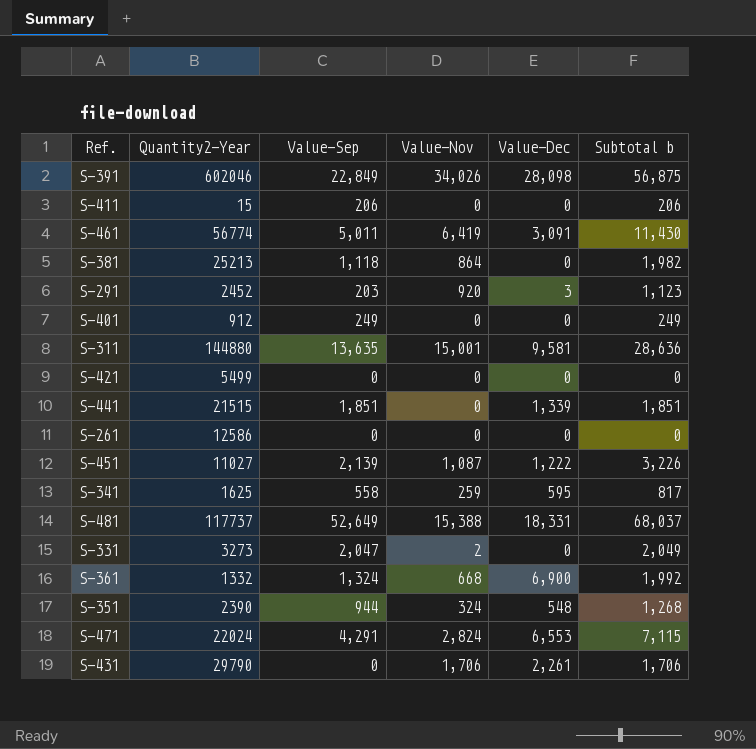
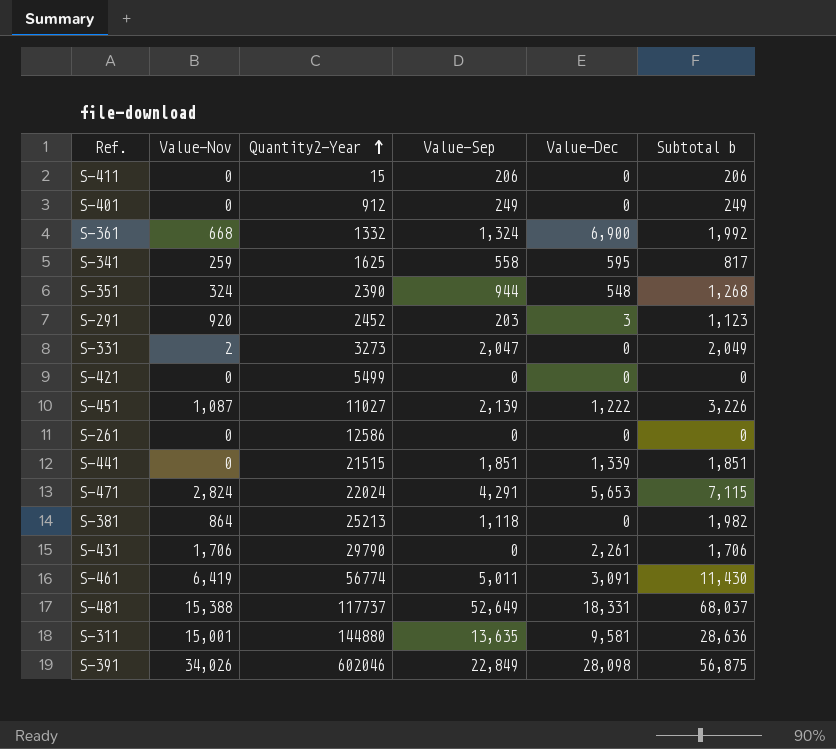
row order: none -> Quantity2-Year ascending
column Value-Nov | position: 4 -> 2
S-471 | Value-Dec: 6,553 -> 5,653

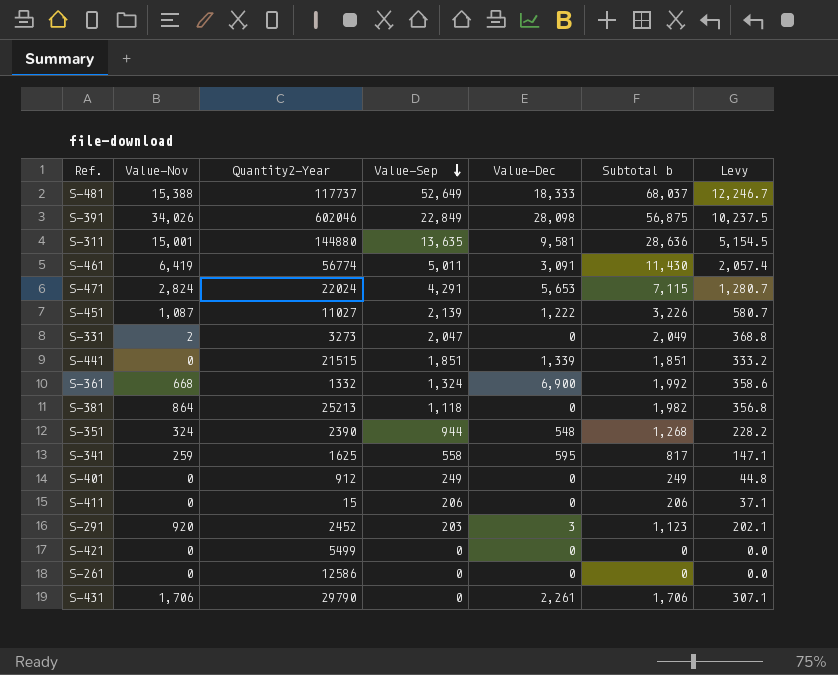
row order: Quantity2-Year ascending -> Value-Sep descending
column Levy | formula: none -> [Subtotal b] * 0.18
S-481 | Value-Dec: 18,331 -> 18,333

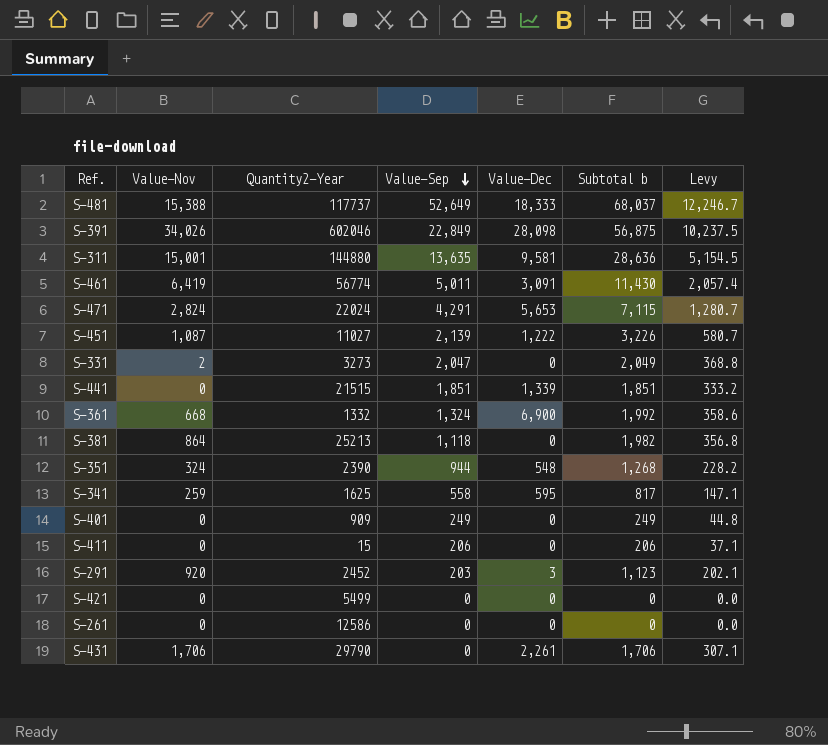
S-401 | Quantity2-Year: 912 -> 909

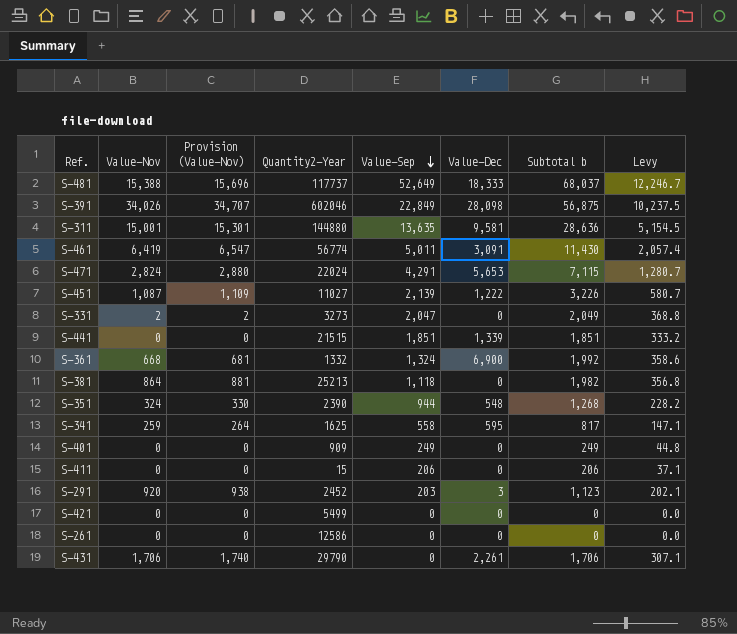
column Provision (Value-Nov) | formula: none -> [Value-Nov] * 1.02

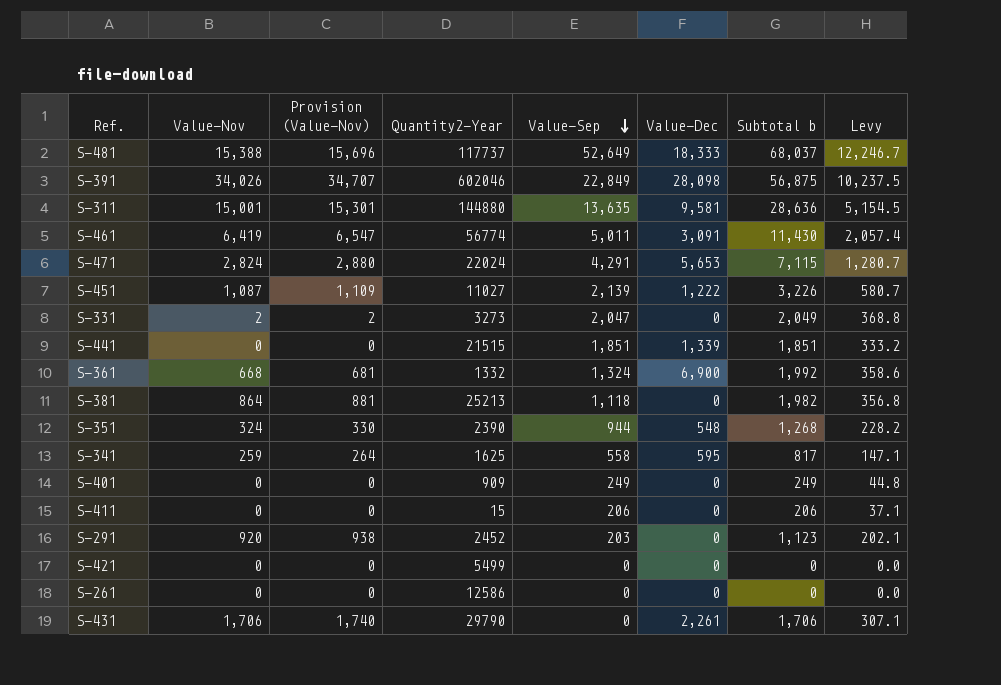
S-291 | Value-Dec: 3 -> 0

